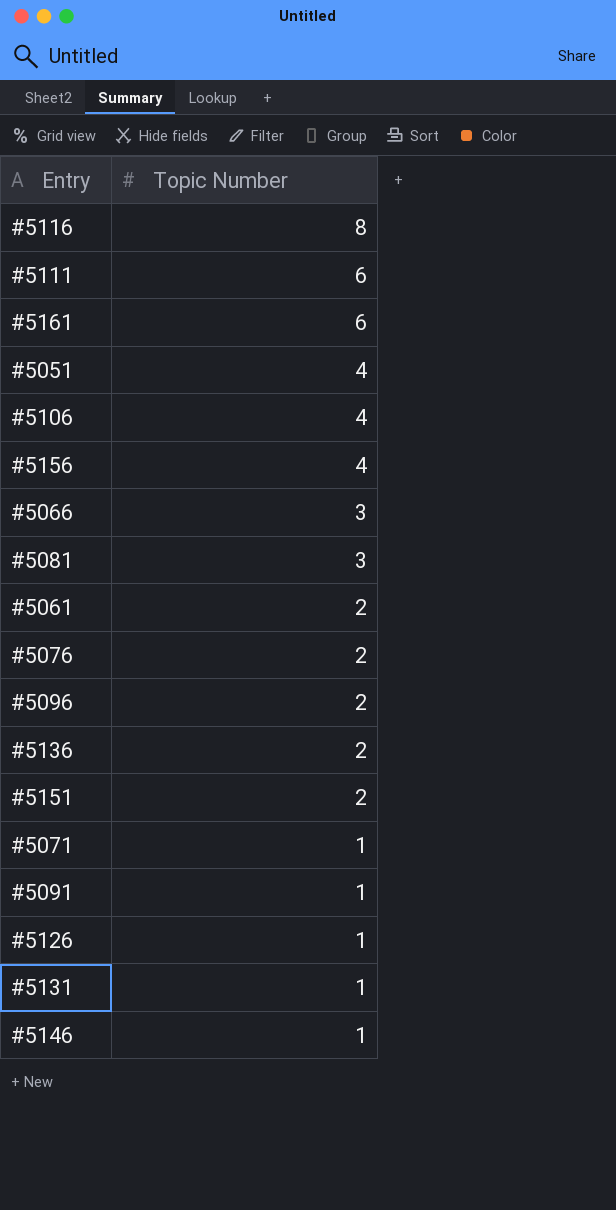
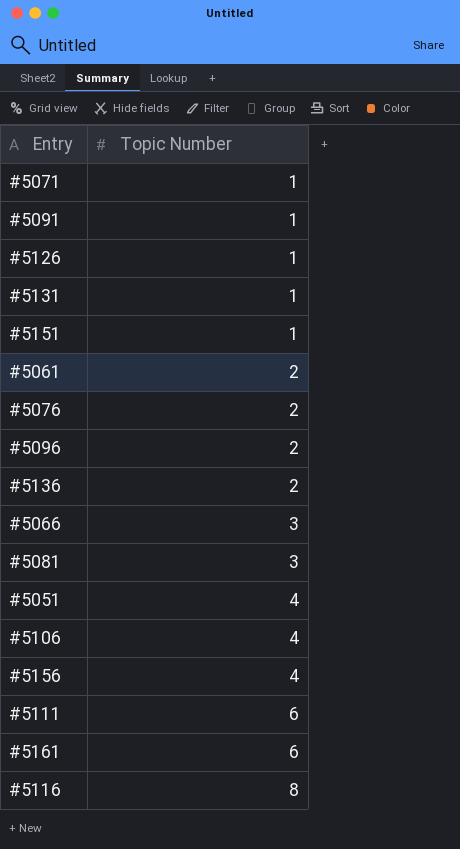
row order: Topic Number descending -> Topic Number ascending
row #5146: 1 -> none
#5151 | Topic Number: 2 -> 1

